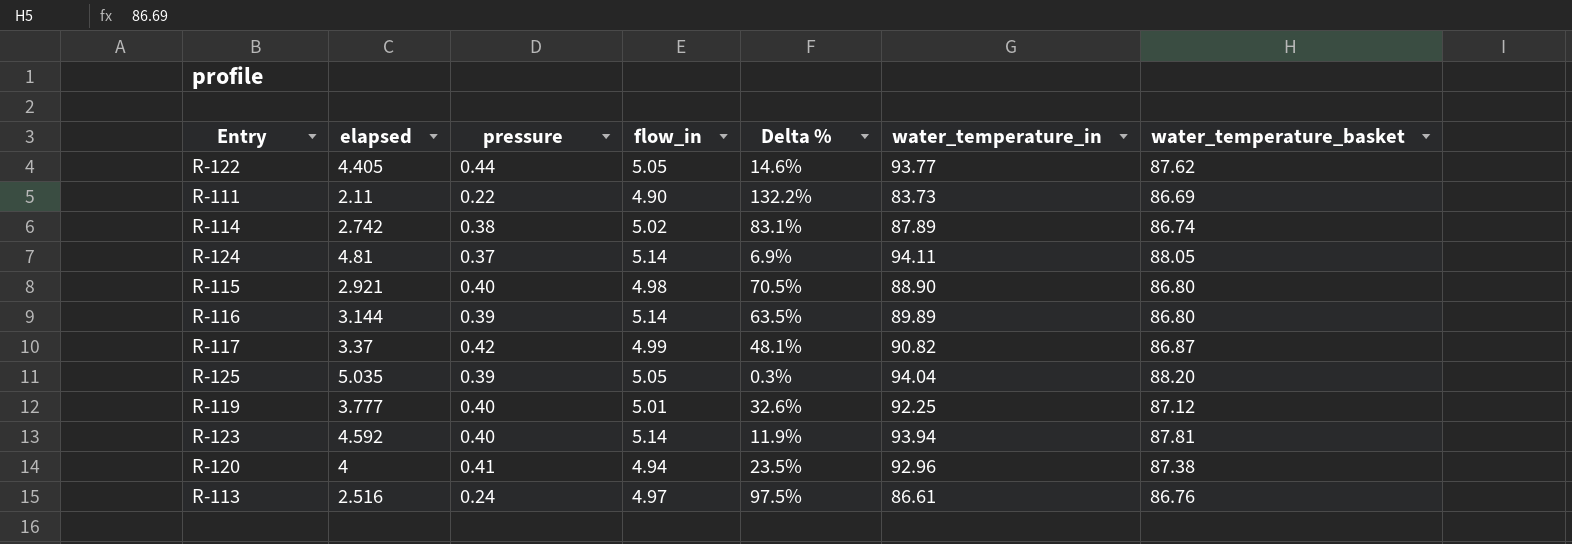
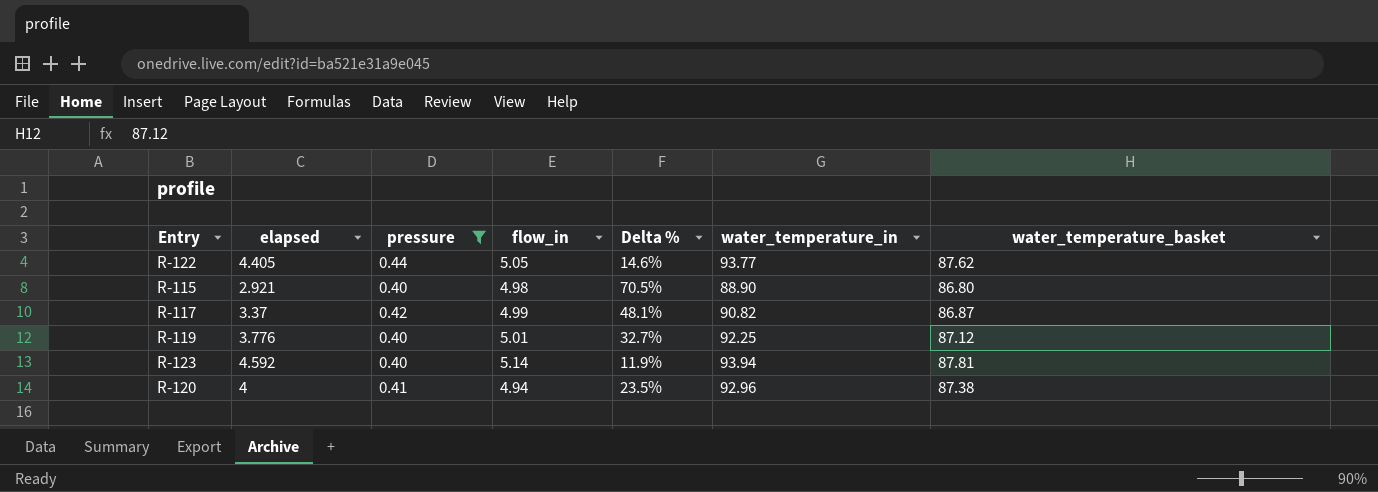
filter: none -> pressure >= 0.40
R-119 | elapsed: 3.777 -> 3.776
R-119 | Delta %: 32.6% -> 32.7%

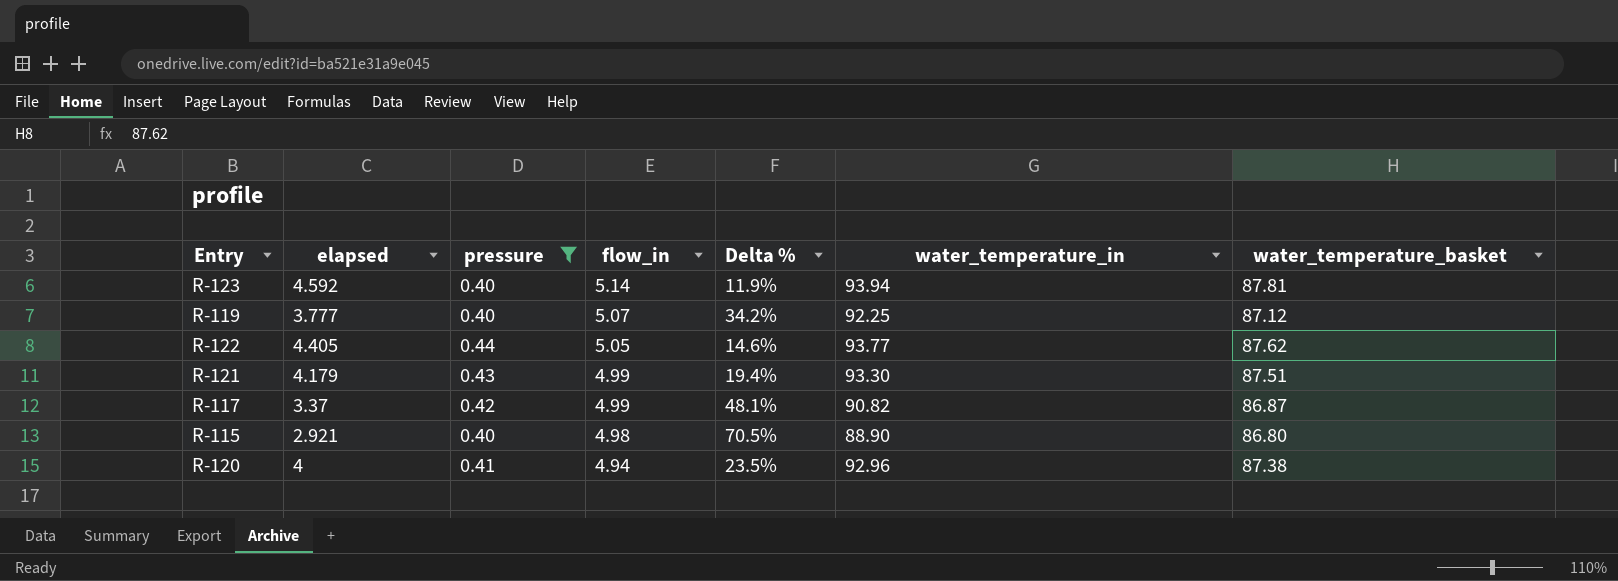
row order: none -> flow_in descending
R-119 | elapsed: 3.776 -> 3.777
R-119 | flow_in: 5.01 -> 5.07
R-119 | Delta %: 32.7% -> 34.2%
row R-121: none -> 4.179 | 0.43 | 4.99 | 19.4% | 93.30 | 87.51

